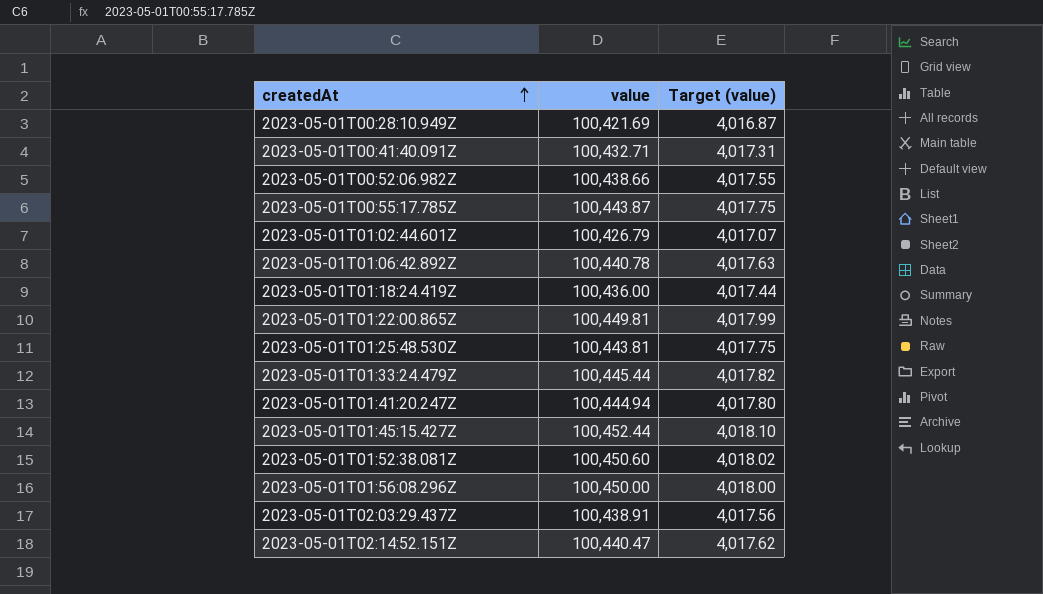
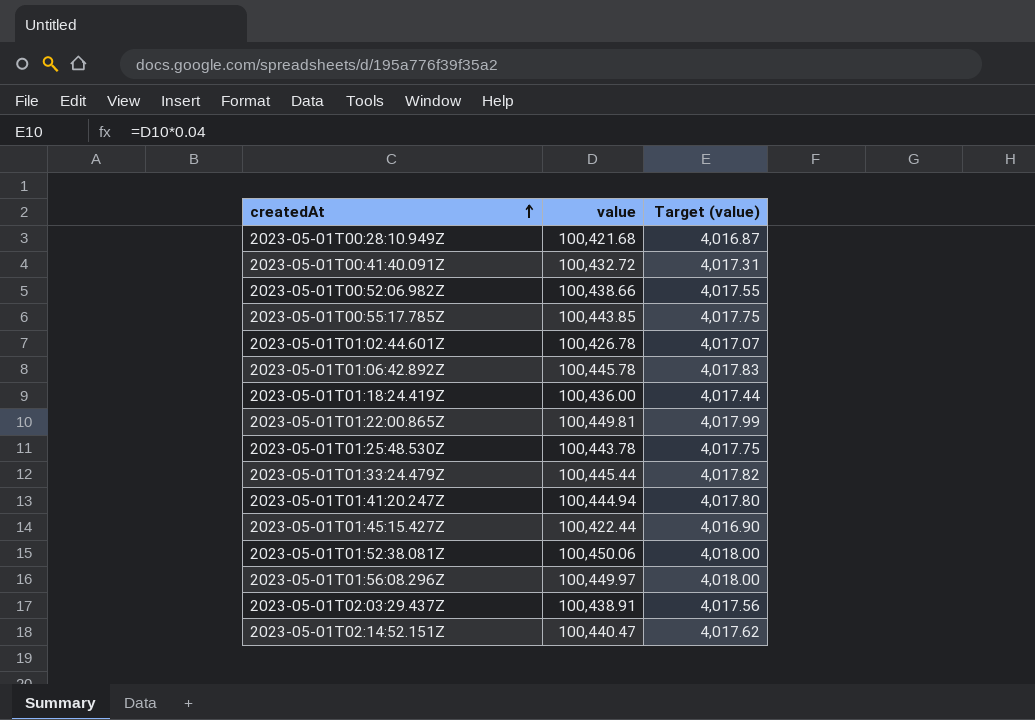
2023-05-01T00:28:10.949Z | value: 100,421.69 -> 100,421.68
2023-05-01T00:41:40.091Z | value: 100,432.71 -> 100,432.72
2023-05-01T00:55:17.785Z | value: 100,443.87 -> 100,443.85
2023-05-01T01:02:44.601Z | value: 100,426.79 -> 100,426.78
2023-05-01T01:06:42.892Z | value: 100,440.78 -> 100,445.78
2023-05-01T01:06:42.892Z | Target (value): 4,017.63 -> 4,017.83
2023-05-01T01:25:48.530Z | value: 100,443.81 -> 100,443.78
2023-05-01T01:45:15.427Z | value: 100,452.44 -> 100,422.44
2023-05-01T01:45:15.427Z | Target (value): 4,018.10 -> 4,016.90
2023-05-01T01:52:38.081Z | value: 100,450.60 -> 100,450.06
2023-05-01T01:52:38.081Z | Target (value): 4,018.02 -> 4,018.00
2023-05-01T01:56:08.296Z | value: 100,450.00 -> 100,449.97

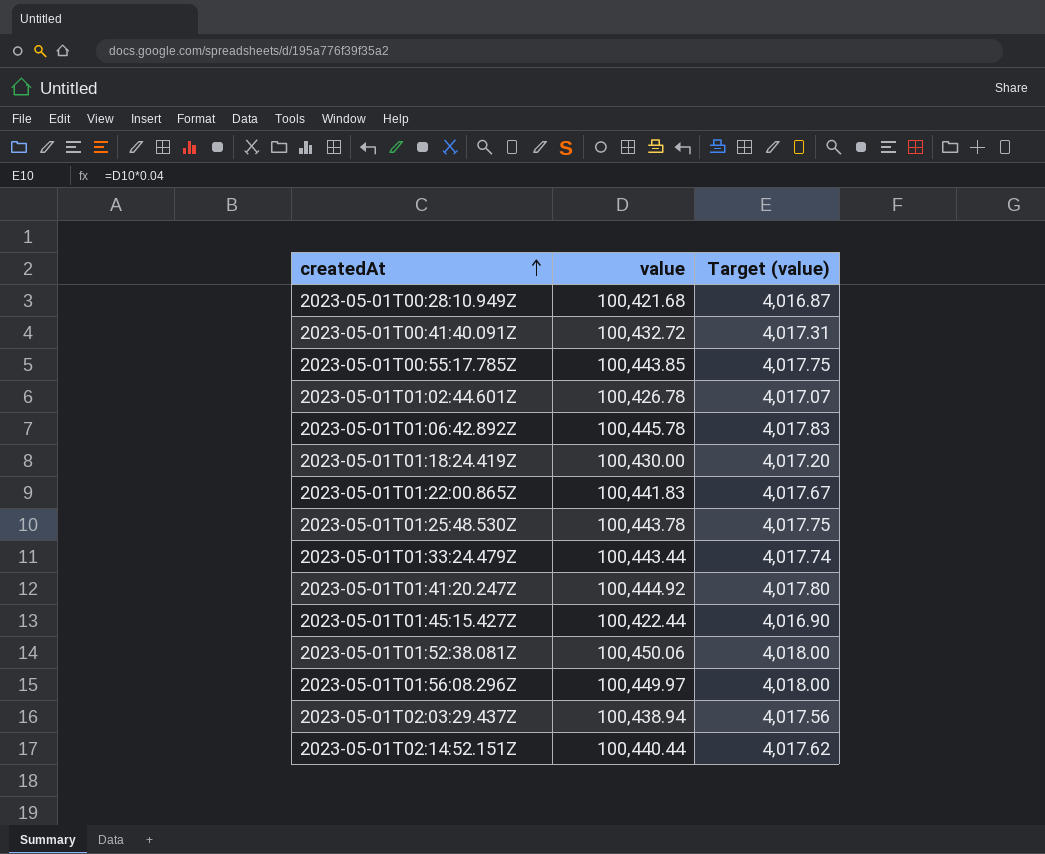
row 2023-05-01T00:52:06.982Z: 100,438.66 | 4,017.55 -> none
2023-05-01T01:18:24.419Z | value: 100,436.00 -> 100,430.00
2023-05-01T01:18:24.419Z | Target (value): 4,017.44 -> 4,017.20
2023-05-01T01:22:00.865Z | value: 100,449.81 -> 100,441.83
2023-05-01T01:22:00.865Z | Target (value): 4,017.99 -> 4,017.67
2023-05-01T01:33:24.479Z | value: 100,445.44 -> 100,443.44
2023-05-01T01:33:24.479Z | Target (value): 4,017.82 -> 4,017.74
2023-05-01T01:41:20.247Z | value: 100,444.94 -> 100,444.92
2023-05-01T02:03:29.437Z | value: 100,438.91 -> 100,438.94
2023-05-01T02:14:52.151Z | value: 100,440.47 -> 100,440.44

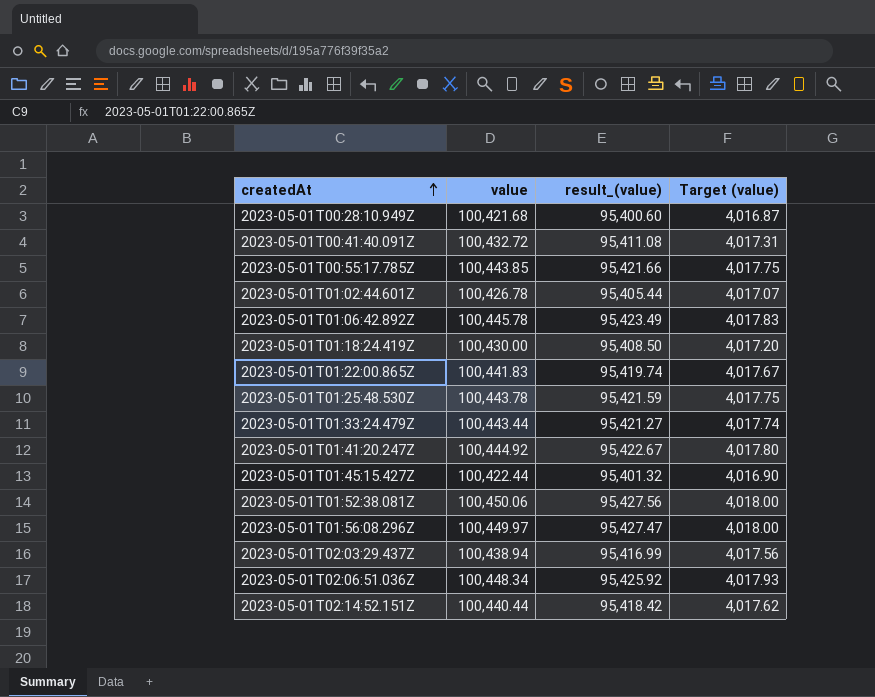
column result_(value) | formula: none -> [value] * 0.95
row 2023-05-01T02:06:51.036Z: none -> 100,448.34 | 95,425.92 | 4,017.93

